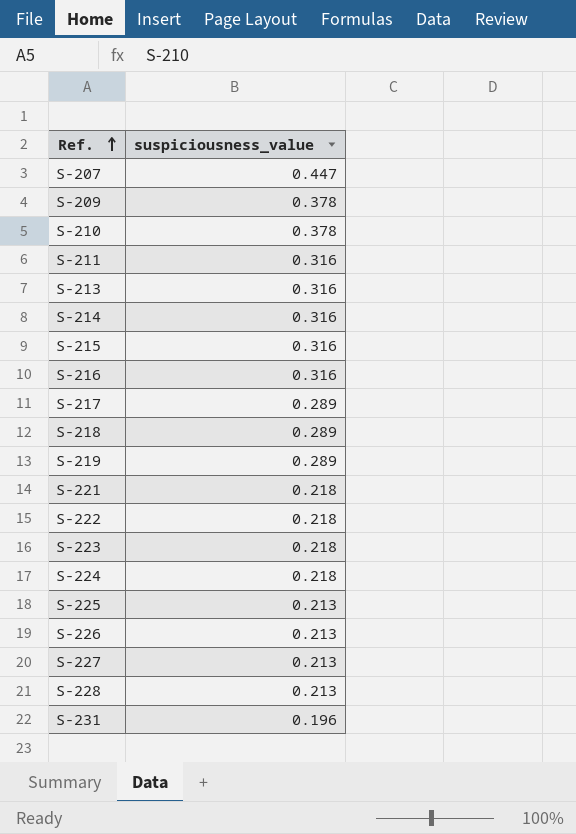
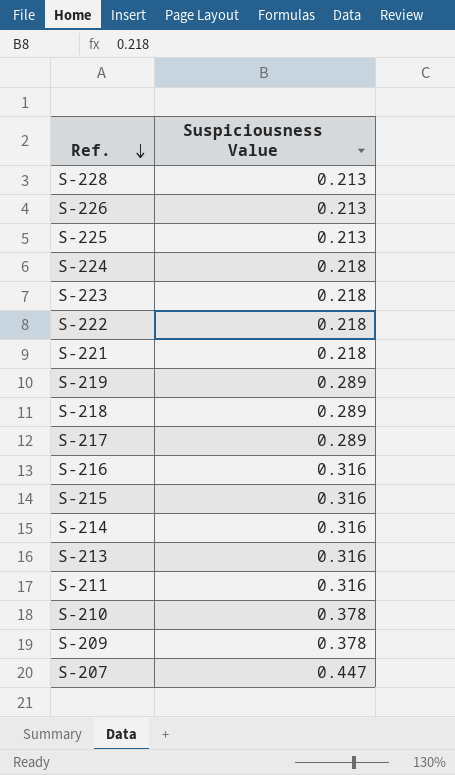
row order: Ref. ascending -> Ref. descending
column name: suspiciousness_value -> Suspiciousness Value
row S-227: 0.213 -> none
row S-231: 0.196 -> none

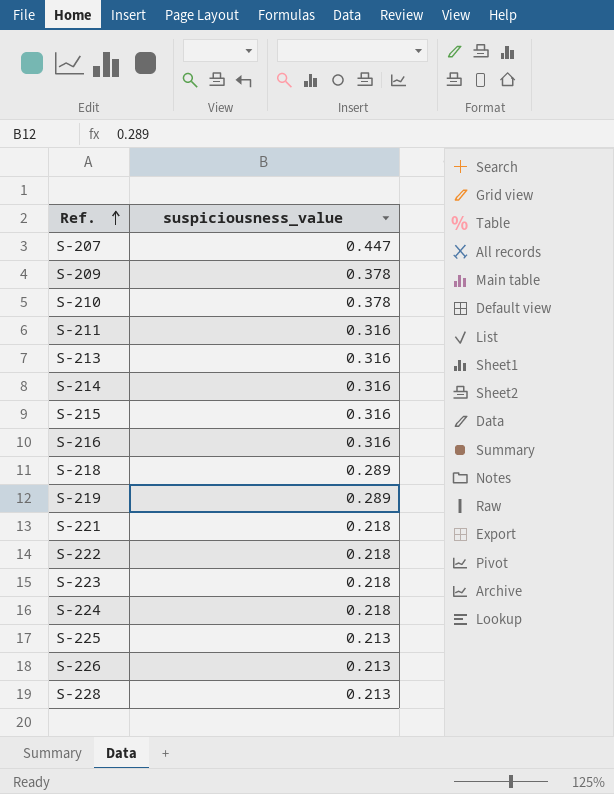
row order: Ref. descending -> Ref. ascending
column name: Suspiciousness Value -> suspiciousness_value
row S-217: 0.289 -> none

